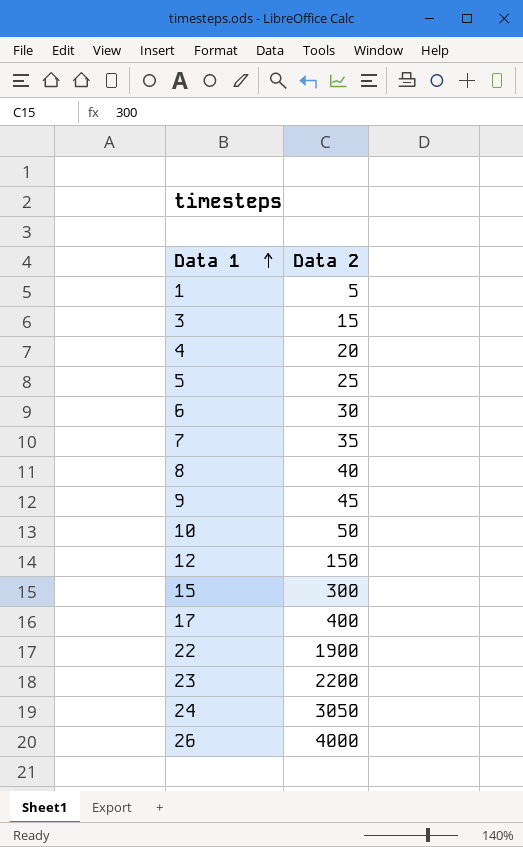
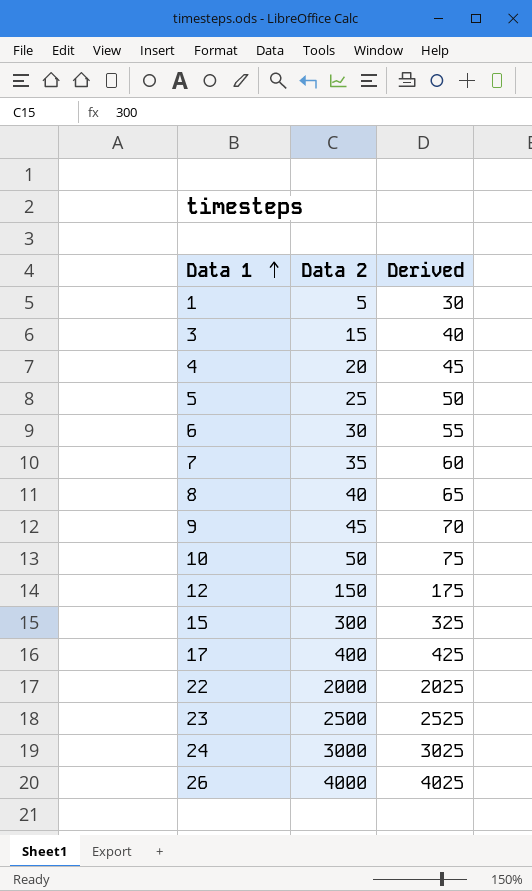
column Derived | formula: none -> [Data 2] + 25
22 | Data 2: 1900 -> 2000
23 | Data 2: 2200 -> 2500
24 | Data 2: 3050 -> 3000

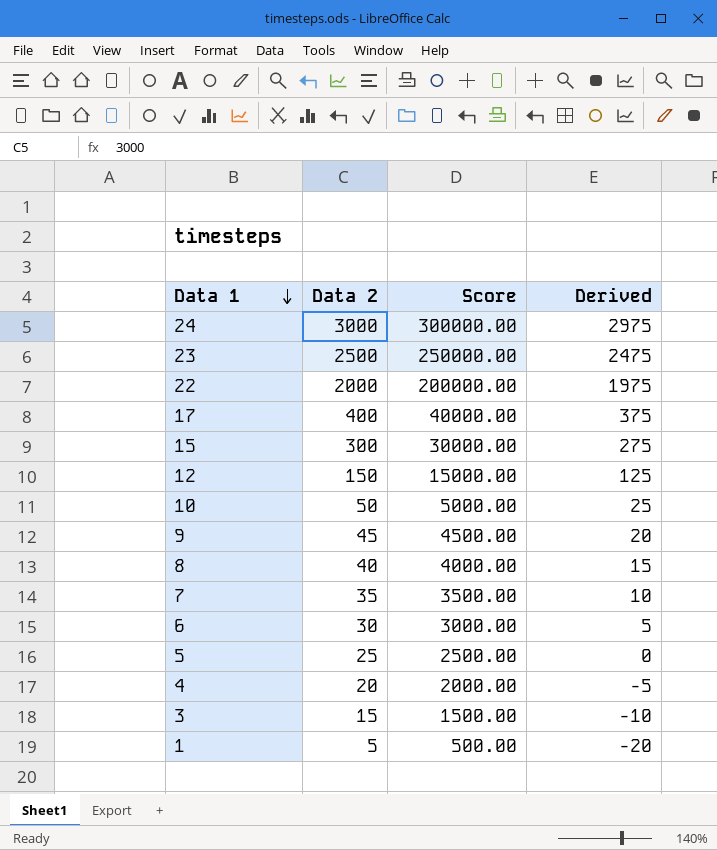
row order: Data 1 ascending -> Data 1 descending
column Score | formula: none -> [Data 2] * 100
column Derived | formula: [Data 2] + 25 -> [Data 2] - 25
row 26: 4000 | 4025 -> none

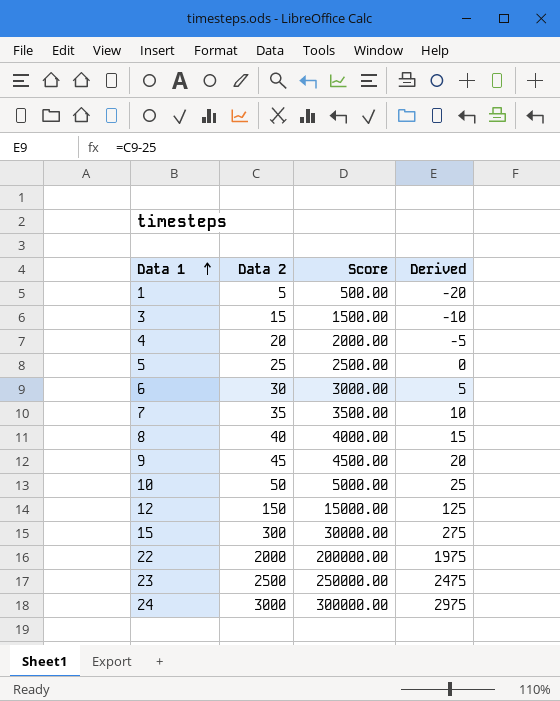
row order: Data 1 descending -> Data 1 ascending
row 17: 400 | 40000.00 | 375 -> none

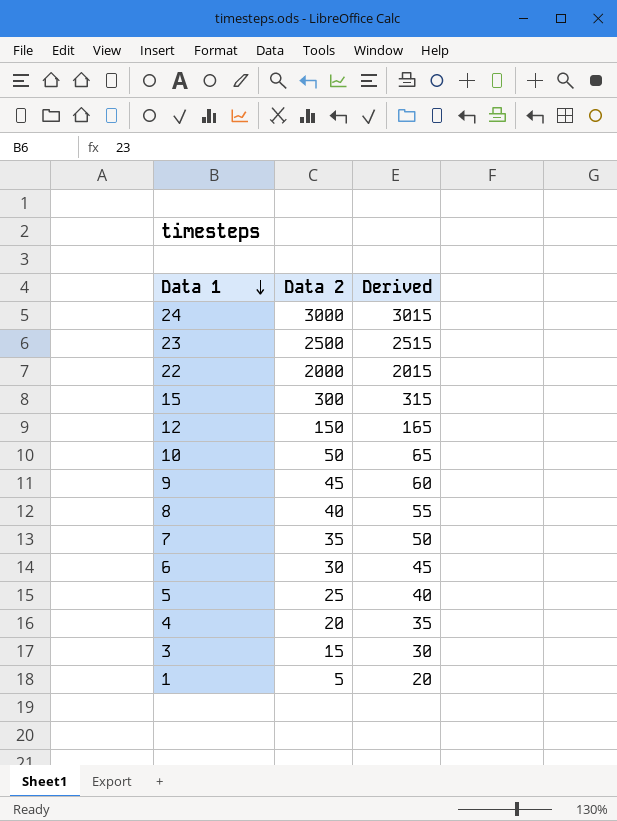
row order: Data 1 ascending -> Data 1 descending
column Score | formula: [Data 2] * 100 -> none
column Derived | formula: [Data 2] - 25 -> [Data 2] + 15

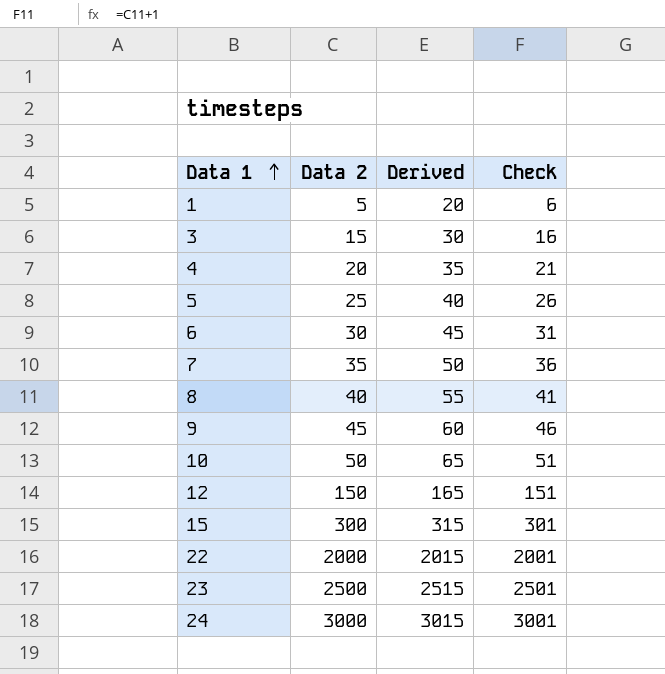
row order: Data 1 descending -> Data 1 ascending
column Check | formula: none -> [Data 2] + 1

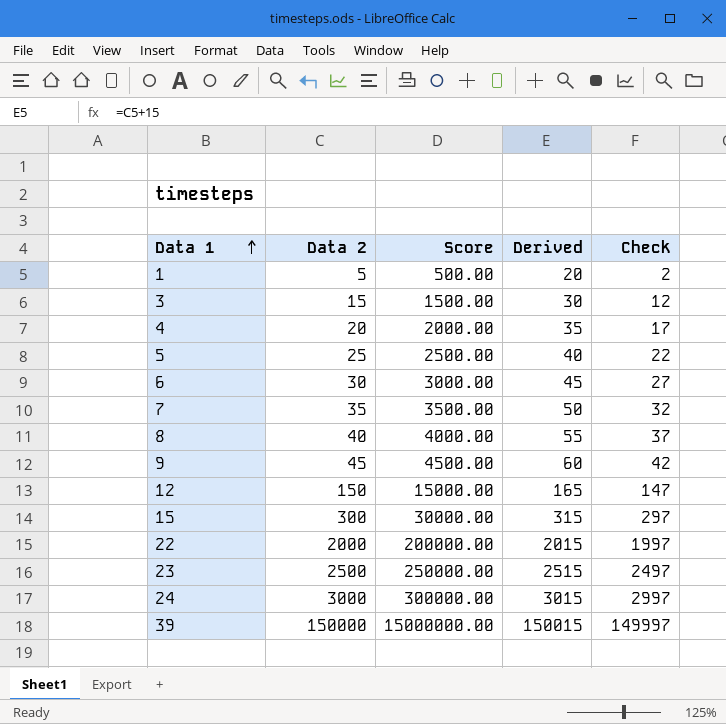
column Score | formula: none -> [Data 2] * 100
column Check | formula: [Data 2] + 1 -> [Data 2] - 3
row 10: 50 | 65 | 51 -> none
row 39: none -> 150000 | 15000000.00 | 150015 | 149997

